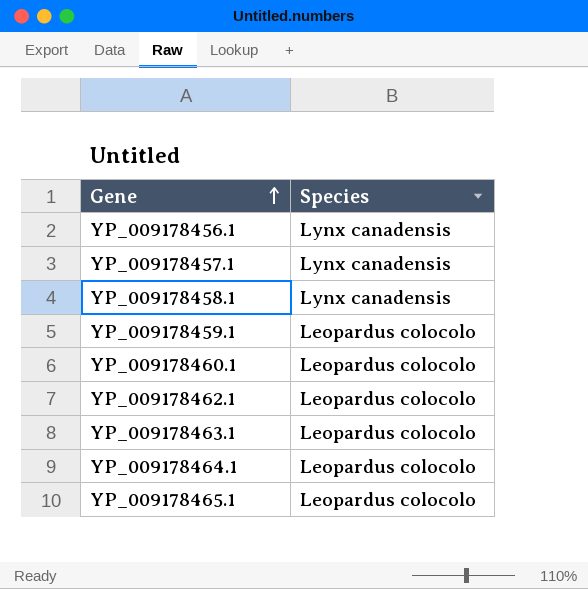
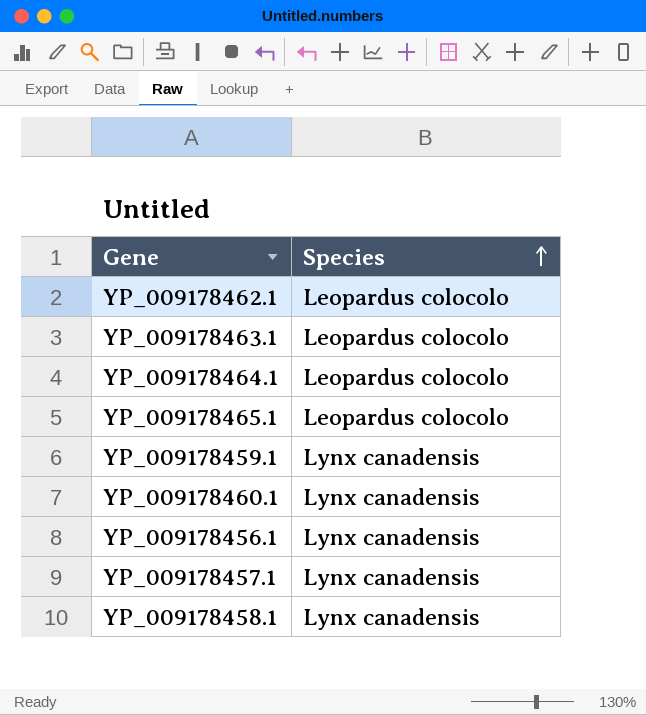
row order: Gene ascending -> Species ascending
YP_009178459.1 | Species: Leopardus colocolo -> Lynx canadensis
YP_009178460.1 | Species: Leopardus colocolo -> Lynx canadensis

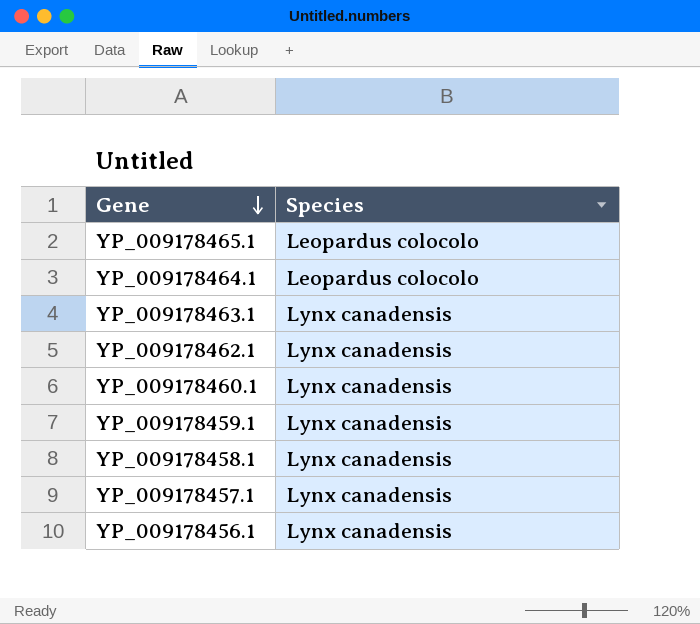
row order: Species ascending -> Gene descending
YP_009178463.1 | Species: Leopardus colocolo -> Lynx canadensis
YP_009178462.1 | Species: Leopardus colocolo -> Lynx canadensis

